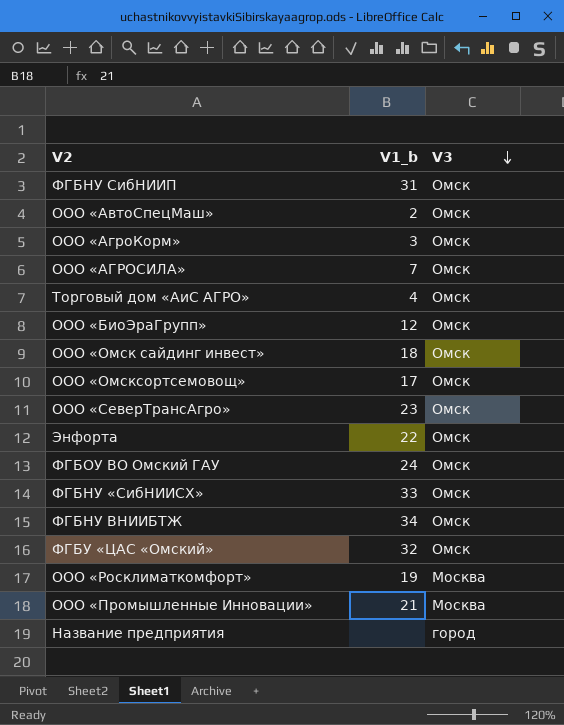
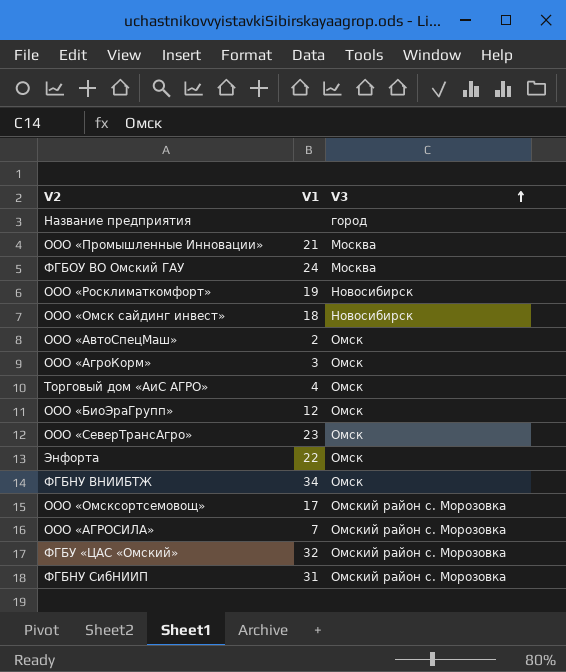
row order: V3 descending -> V3 ascending
column name: V1_b -> V1
row ФГБНУ «СибНИИСХ»: 33 | Омск -> none
ФГБОУ ВО Омский ГАУ | V3: Омск -> Москва
ООО «Росклиматкомфорт» | V3: Москва -> Новосибирск
ООО «Омск сайдинг инвест» | V3: Омск -> Новосибирск
ООО «Омсксортсемовощ» | V3: Омск -> Омский район с. Морозовка
ООО «АГРОСИЛА» | V3: Омск -> Омский район с. Морозовка
ФГБУ «ЦАС «Омский» | V3: Омск -> Омский район с. Морозовка
ФГБНУ СибНИИП | V3: Омск -> Омский район с. Морозовка

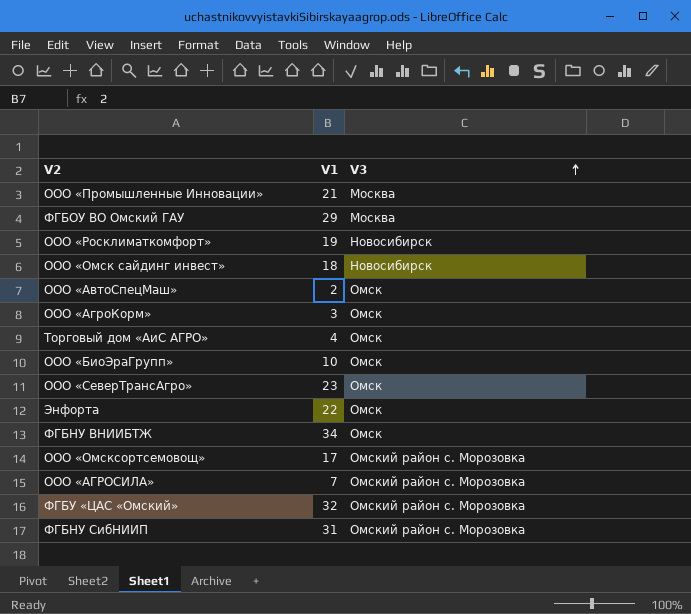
row Название предприятия: none | город -> none
ФГБОУ ВО Омский ГАУ | V1: 24 -> 29
ООО «БиоЭраГрупп» | V1: 12 -> 10

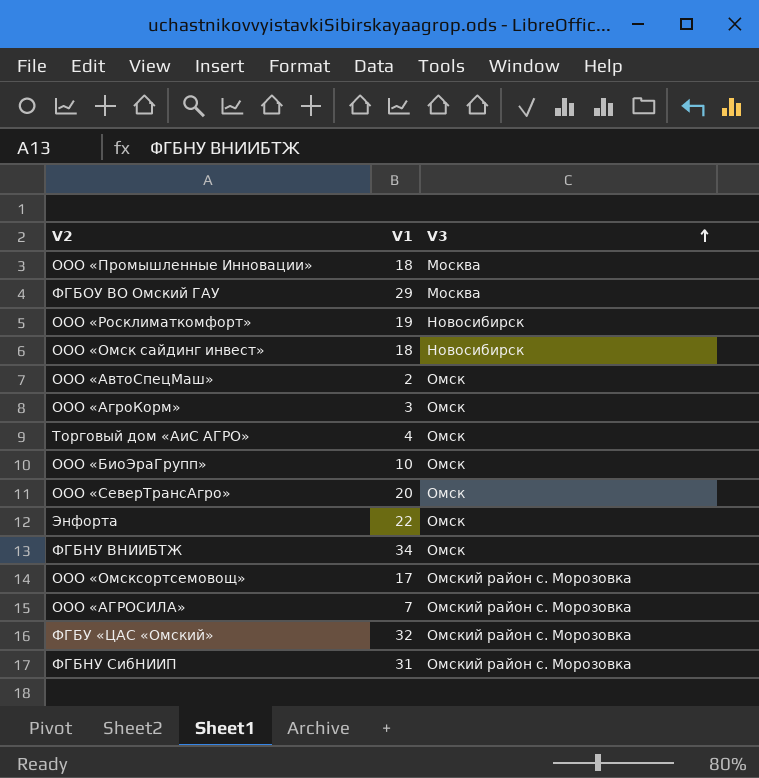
ООО «Промышленные Инновации» | V1: 21 -> 18
ООО «СеверТрансАгро» | V1: 23 -> 20

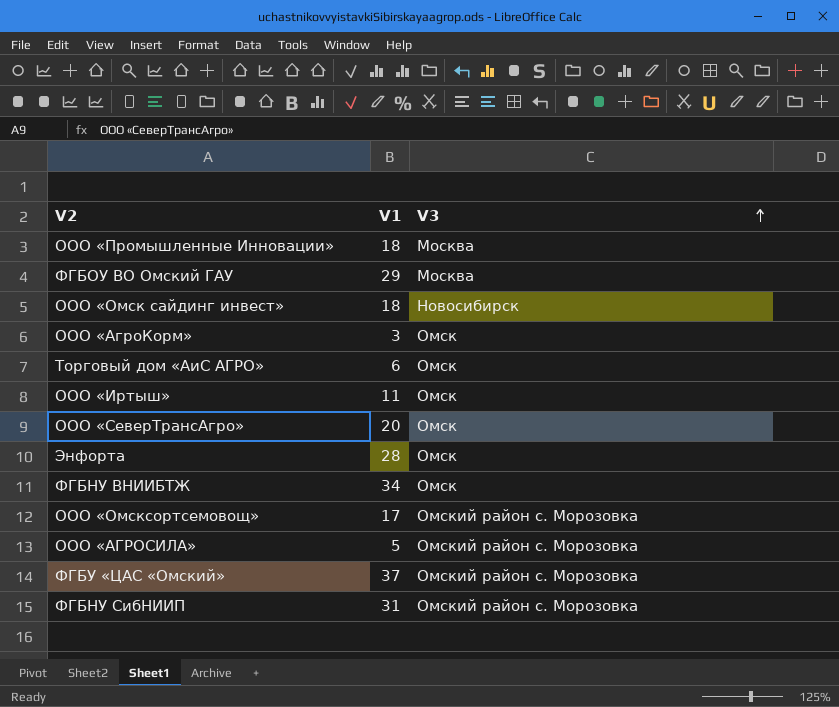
row ООО «Росклиматкомфорт»: 19 | Новосибирск -> none
row ООО «АвтоСпецМаш»: 2 | Омск -> none
row ООО «БиоЭраГрупп»: 10 | Омск -> none
Торговый дом «АиС АГРО» | V1: 4 -> 6
row ООО «Иртыш»: none -> 11 | Омск
Энфорта | V1: 22 -> 28
ООО «АГРОСИЛА» | V1: 7 -> 5
ФГБУ «ЦАС «Омский» | V1: 32 -> 37

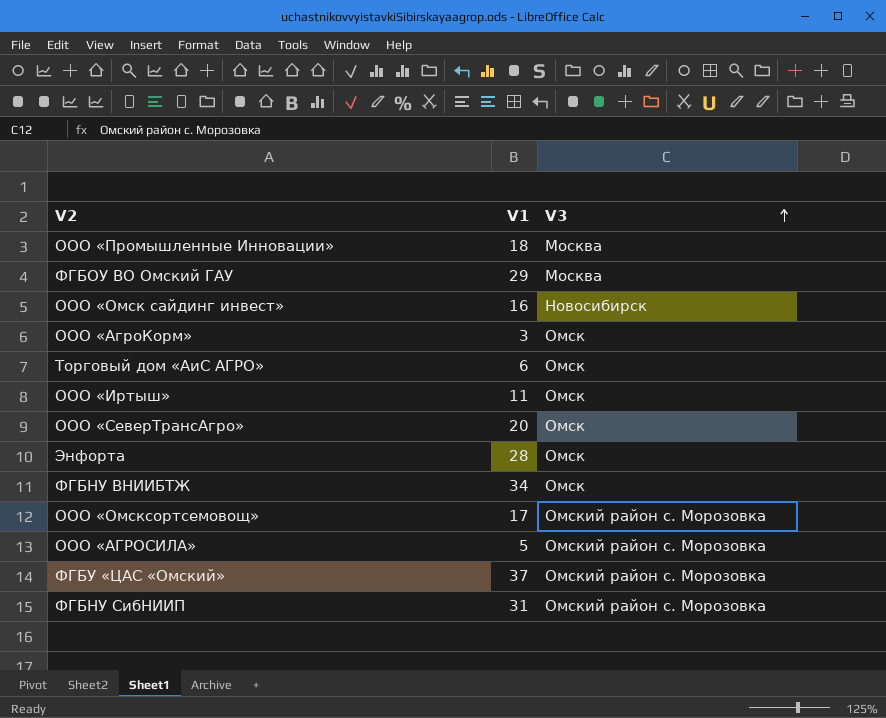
ООО «Омск сайдинг инвест» | V1: 18 -> 16

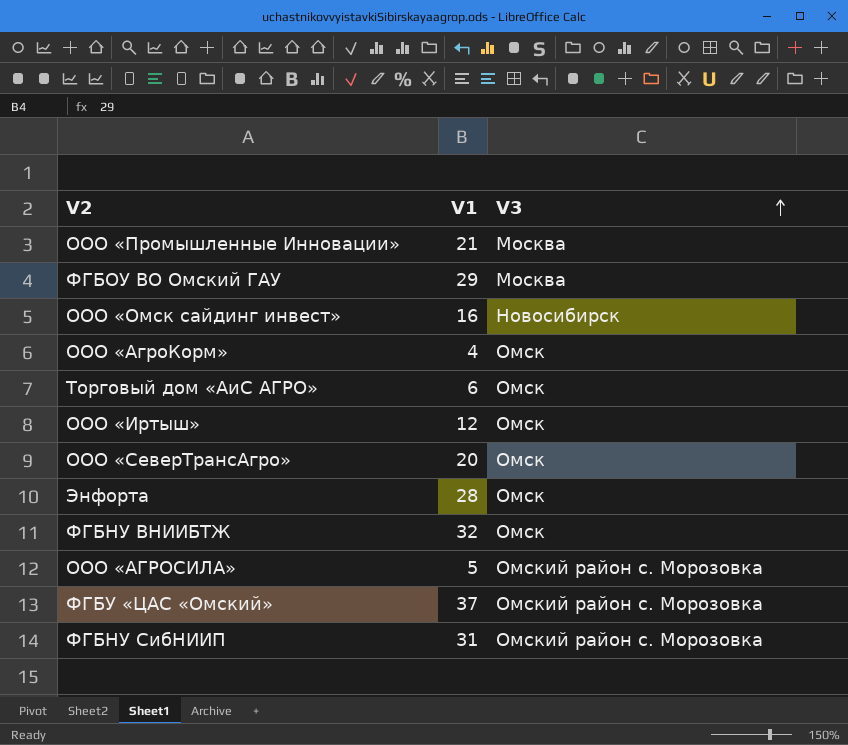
row ООО «Омсксортсемовощ»: 17 | Омский район с. Морозовка -> none
ООО «Промышленные Инновации» | V1: 18 -> 21
ООО «АгроКорм» | V1: 3 -> 4
ООО «Иртыш» | V1: 11 -> 12
ФГБНУ ВНИИБТЖ | V1: 34 -> 32

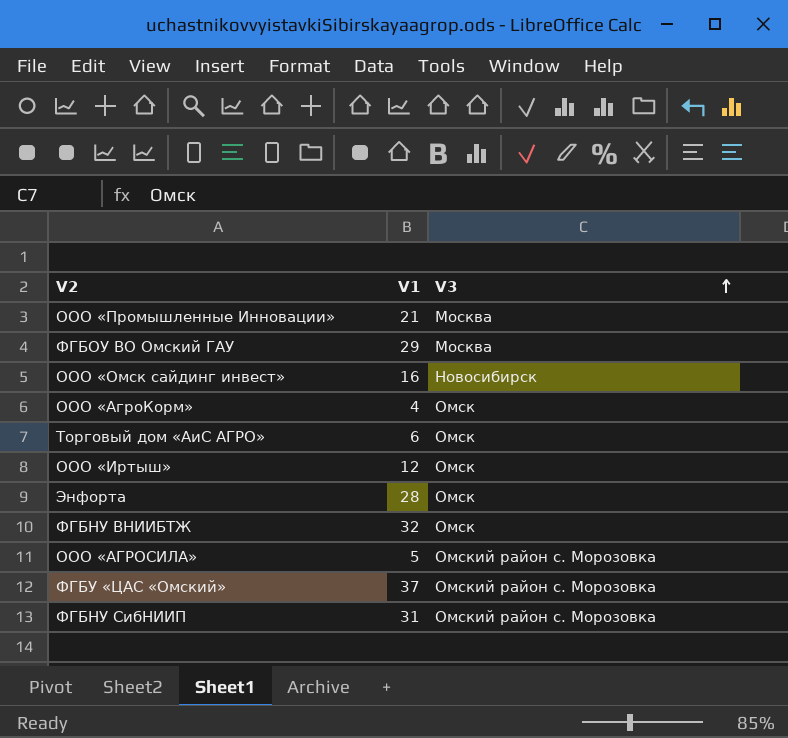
row ООО «СеверТрансАгро»: 20 | Омск -> none

